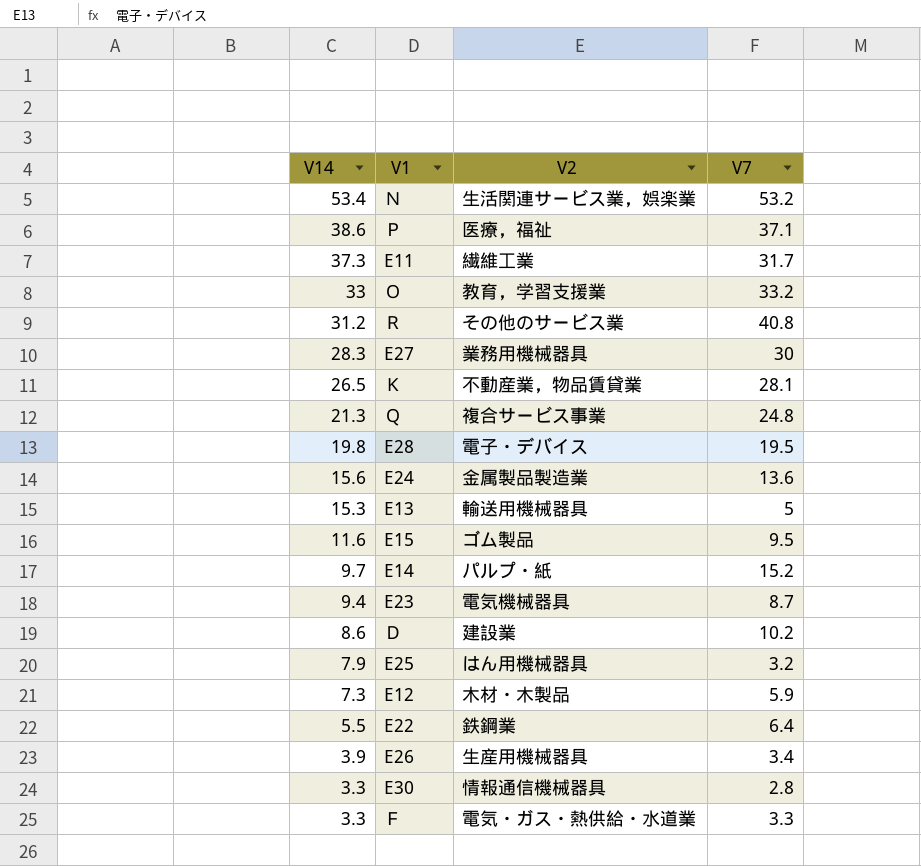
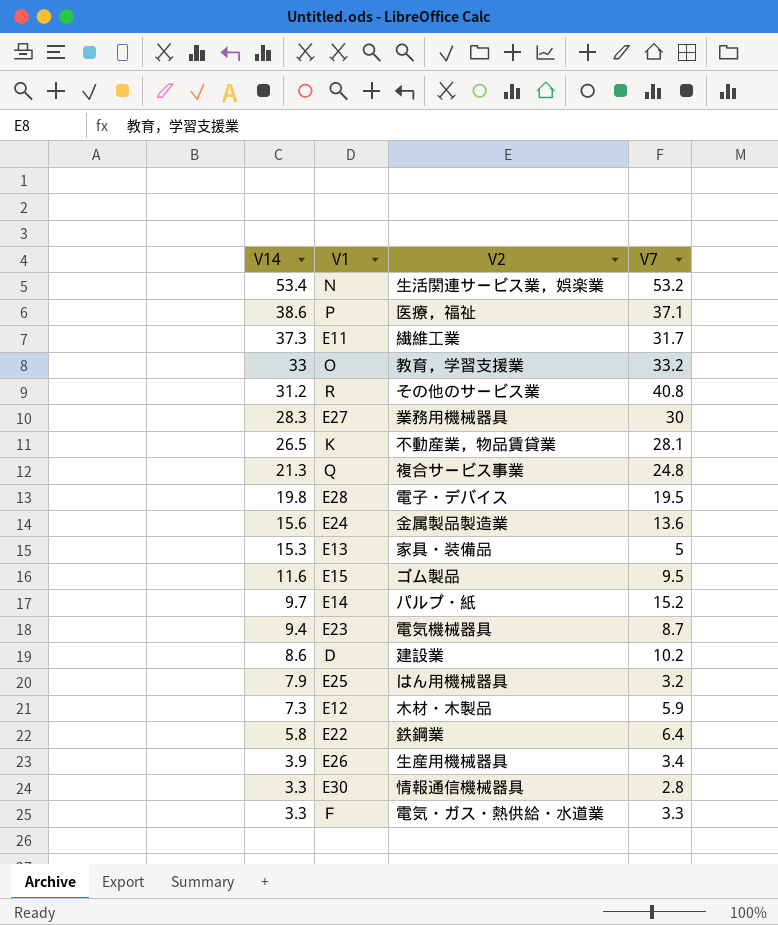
E13 | V2: 輸送用機械器具 -> 家具・装備品
E22 | V14: 5.5 -> 5.8

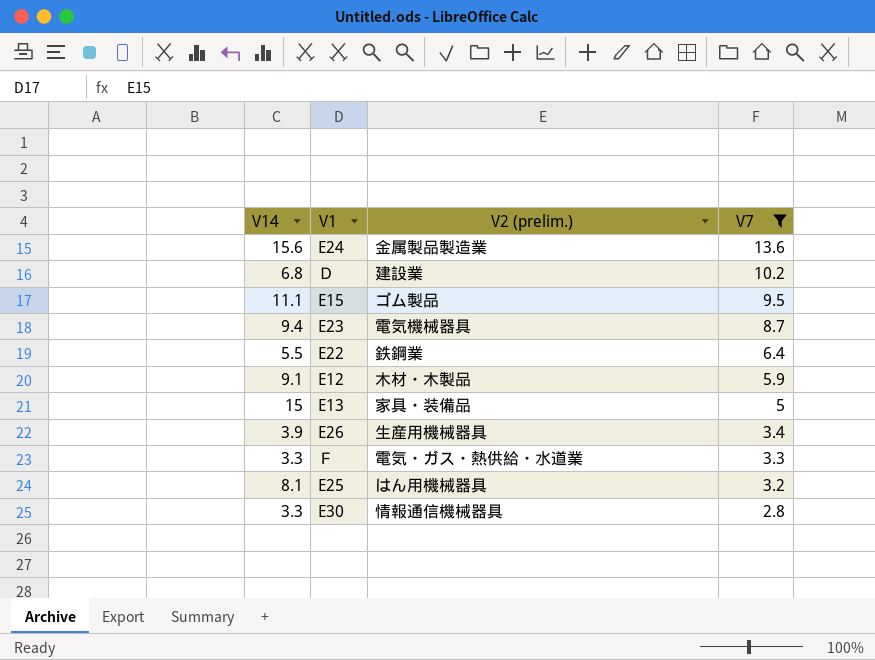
filter: none -> V7 <= 13.6
row order: V14 descending -> V7 descending
column name: V2 -> V2 (prelim.)
Ｄ | V14: 8.6 -> 6.8
E15 | V14: 11.6 -> 11.1
E22 | V14: 5.8 -> 5.5
E12 | V14: 7.3 -> 9.1
E13 | V14: 15.3 -> 15
E25 | V14: 7.9 -> 8.1

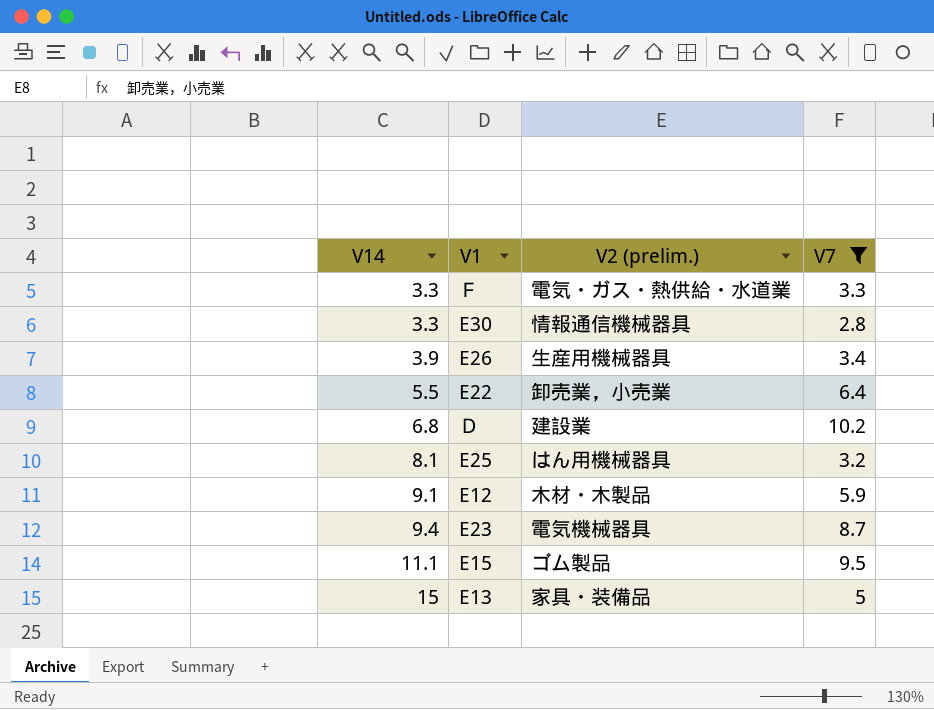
row order: V7 descending -> V14 ascending
row E24: 15.6 | 金属製品製造業 | 13.6 -> none
E22 | V2 (prelim.): 鉄鋼業 -> 卸売業，小売業

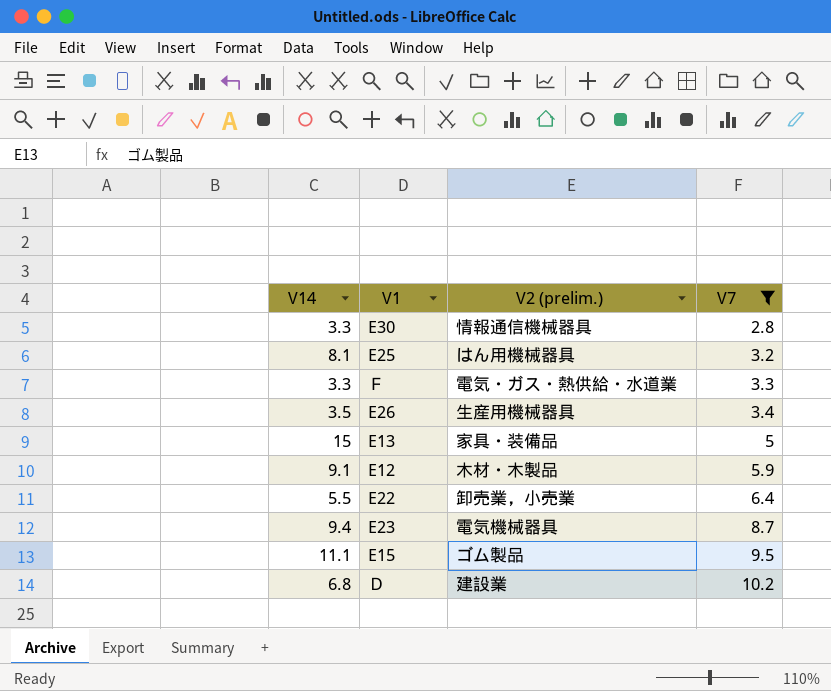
row order: V14 ascending -> V7 ascending
E26 | V14: 3.9 -> 3.5

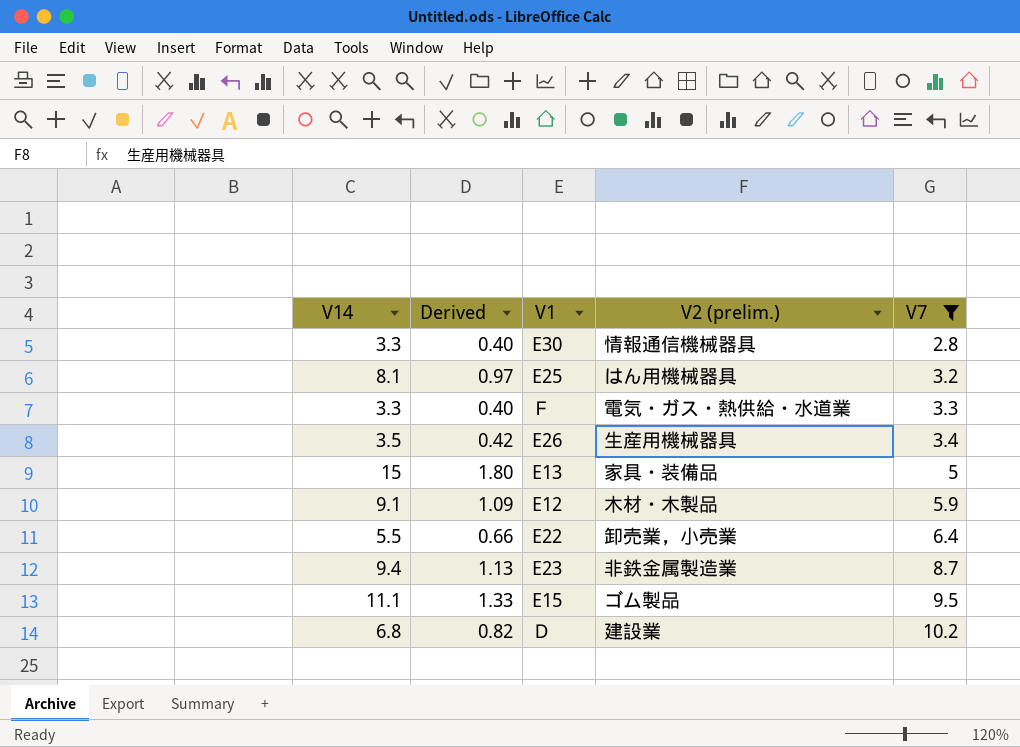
column Derived | formula: none -> [V14] * 0.12
E23 | V2 (prelim.): 電気機械器具 -> 非鉄金属製造業

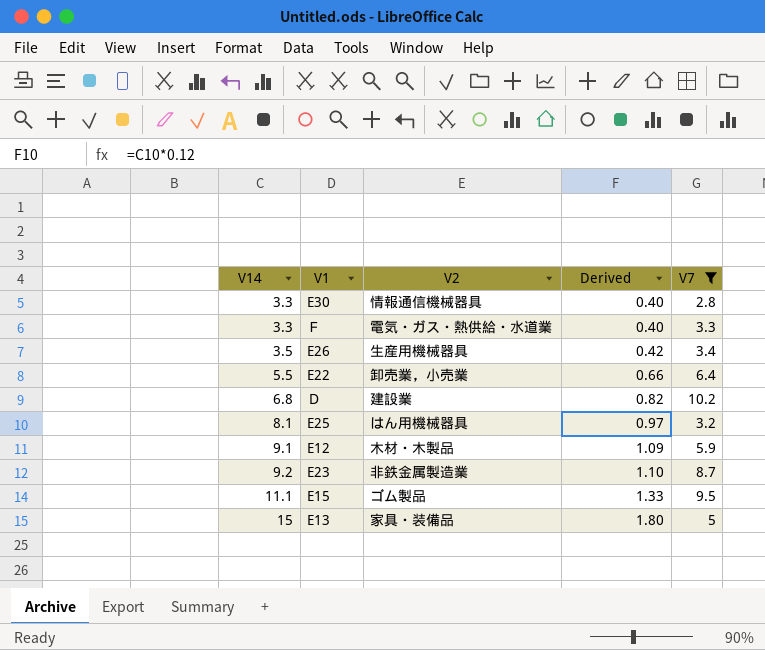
row order: V7 ascending -> V14 ascending
column name: V2 (prelim.) -> V2
column Derived | position: 2 -> 4
E23 | V14: 9.4 -> 9.2
E23 | Derived: 1.13 -> 1.10

